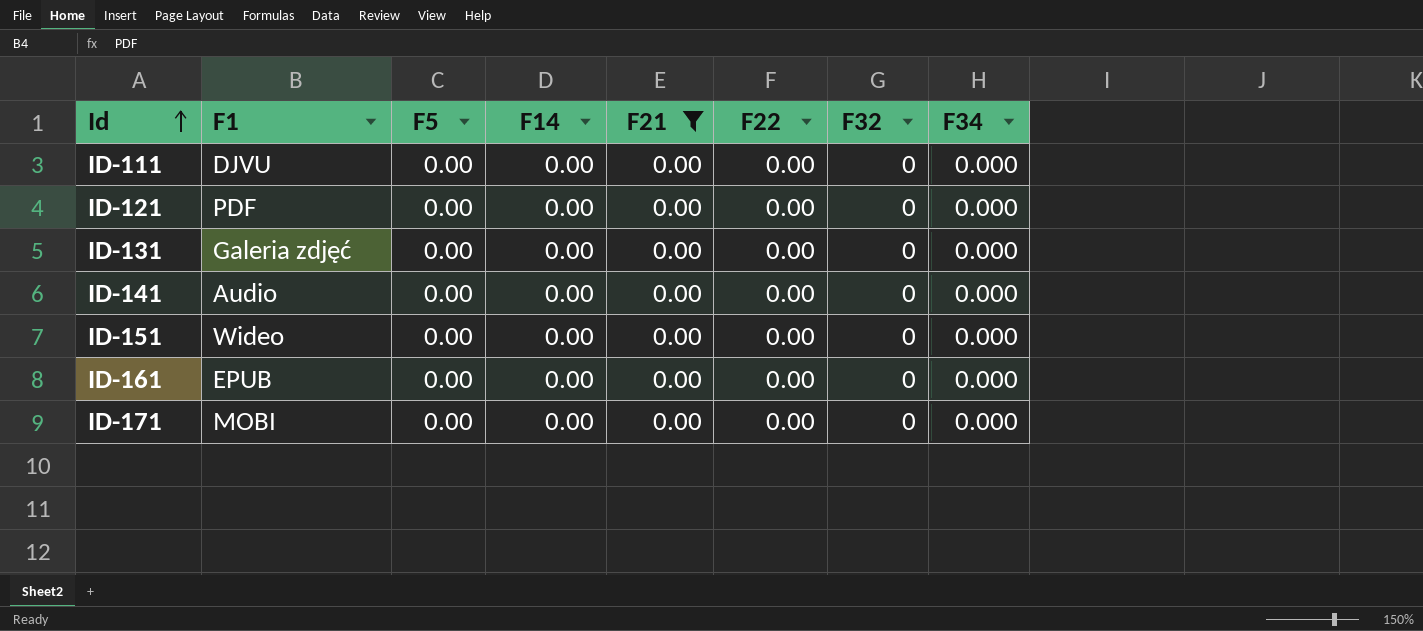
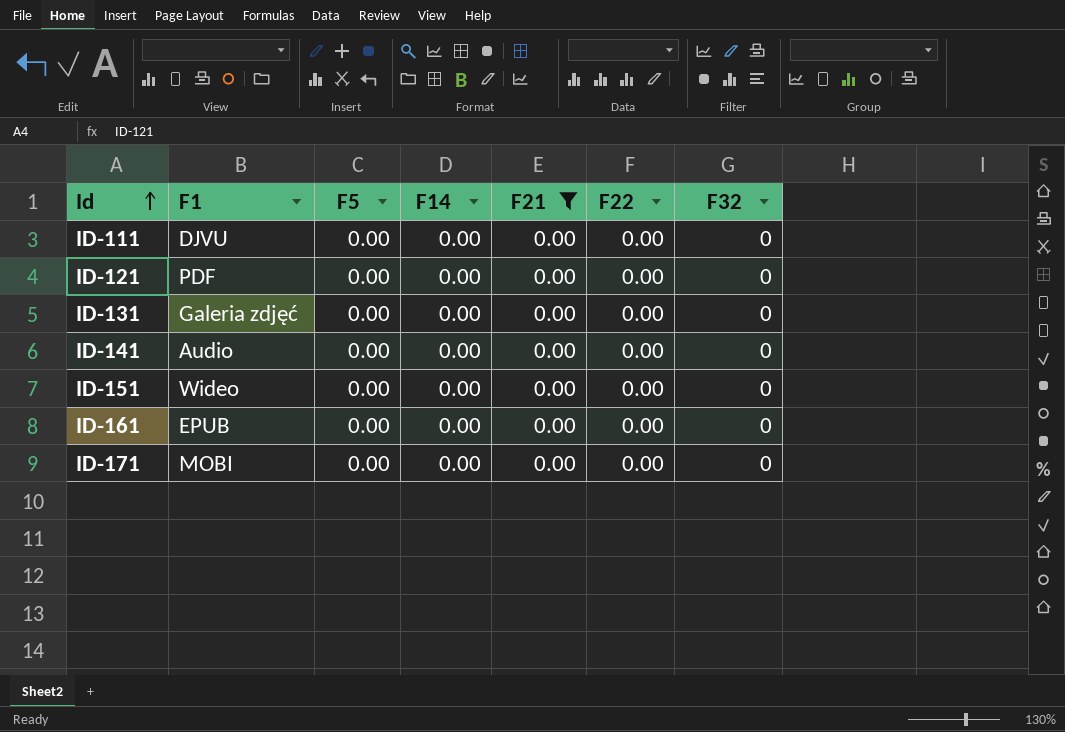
column F34 | position: 8 -> none

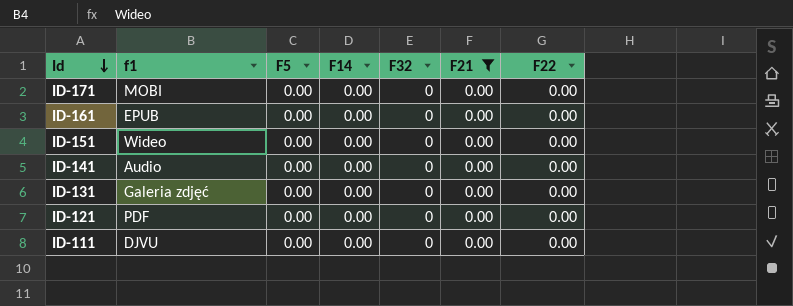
row order: Id ascending -> Id descending
column name: F1 -> f1
column F32 | position: 7 -> 5

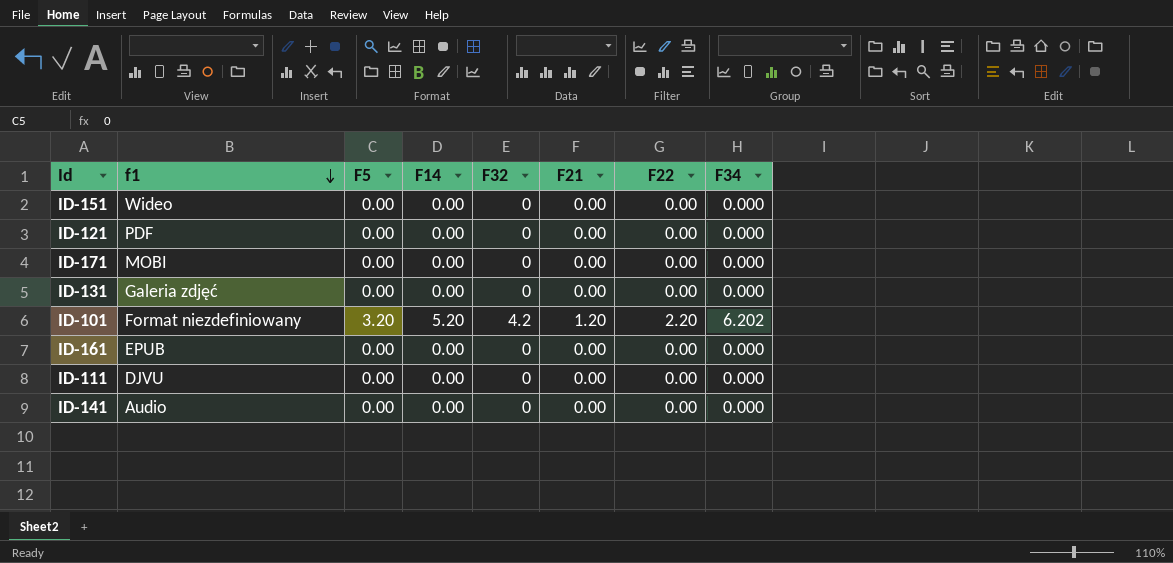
filter: F21 = 0.00 -> none
row order: Id descending -> f1 descending
column F34 | position: none -> 8

